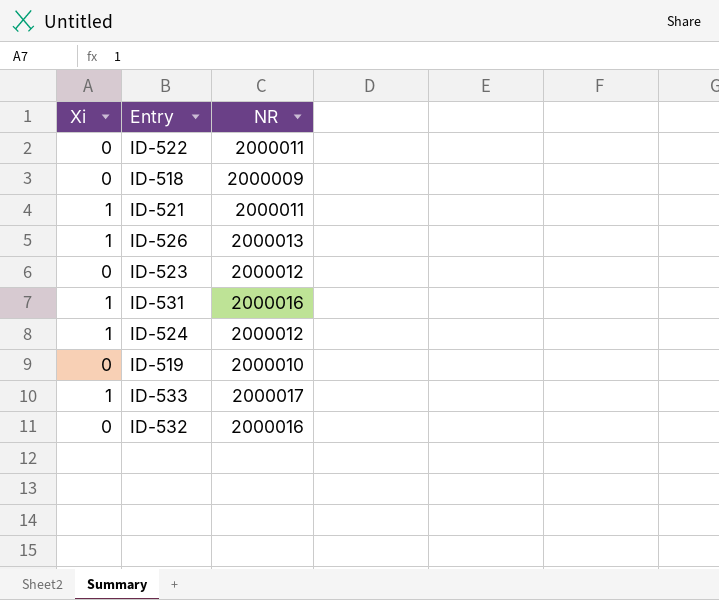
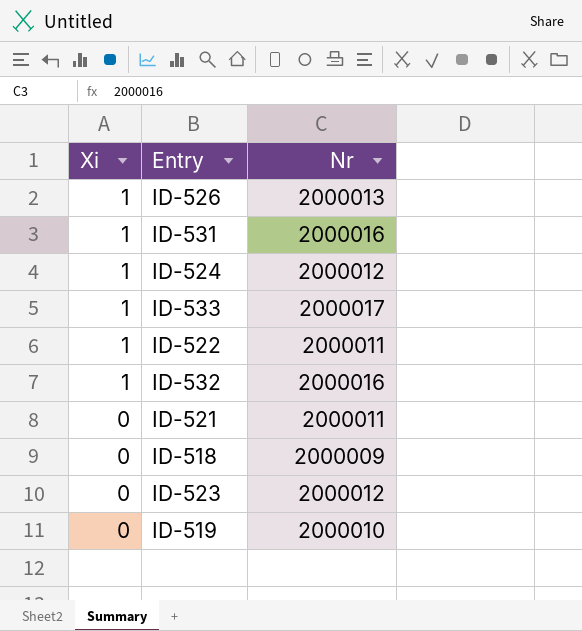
row order: none -> Xi descending
column name: NR -> Nr
ID-522 | Xi: 0 -> 1
ID-532 | Xi: 0 -> 1
ID-521 | Xi: 1 -> 0

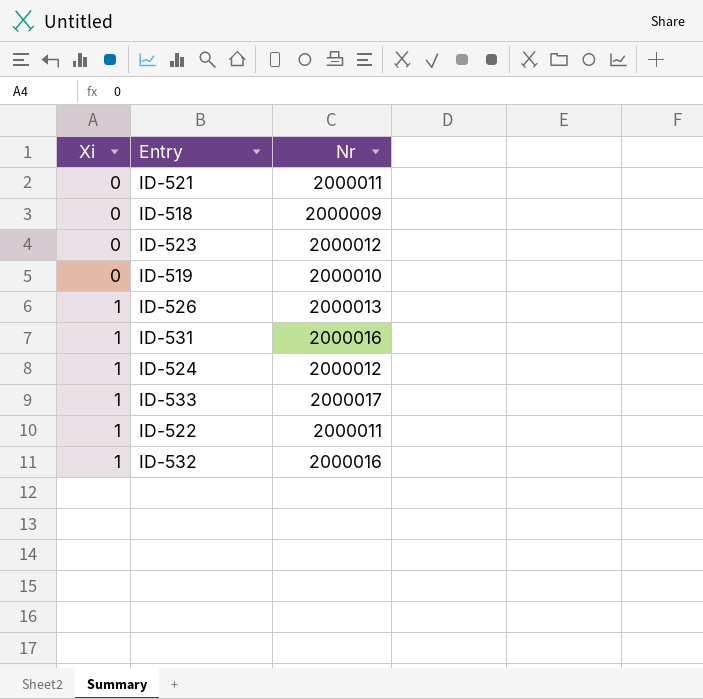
row order: Xi descending -> Xi ascending

